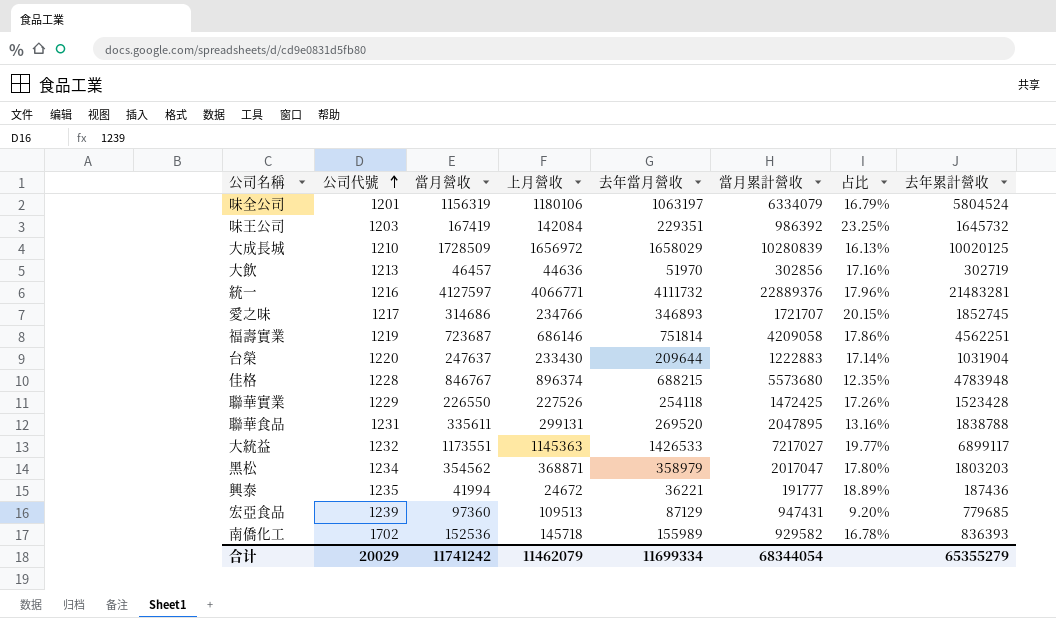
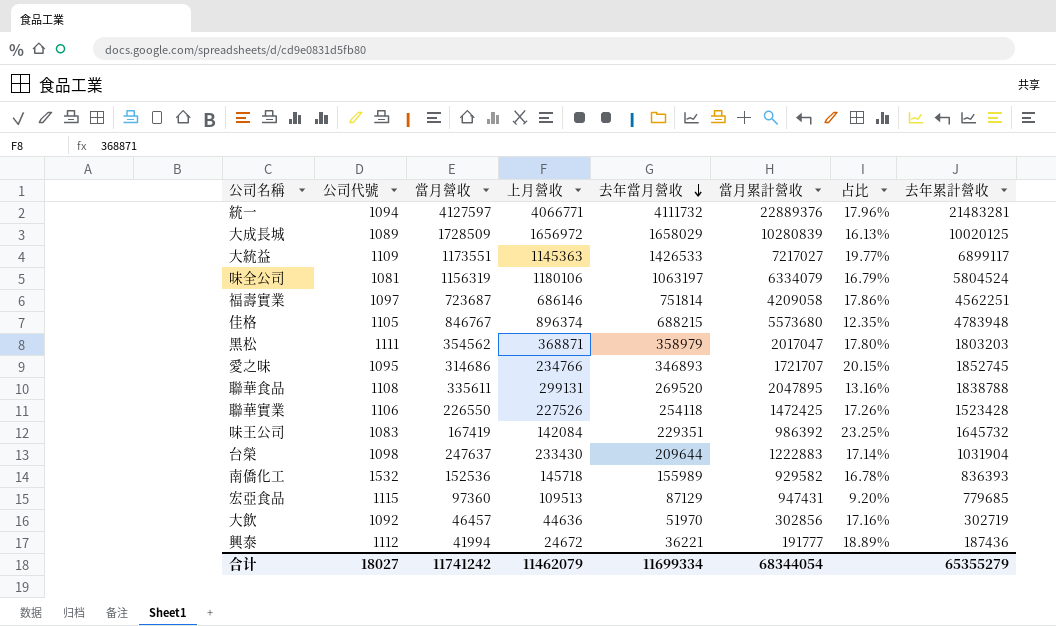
row order: 公司代號 ascending -> 去年當月營收 descending
統一 | 公司代號: 1216 -> 1094
大成長城 | 公司代號: 1210 -> 1089
大統益 | 公司代號: 1232 -> 1109
味全公司 | 公司代號: 1201 -> 1081
福壽實業 | 公司代號: 1219 -> 1097
佳格 | 公司代號: 1228 -> 1105
黑松 | 公司代號: 1234 -> 1111
愛之味 | 公司代號: 1217 -> 1095
聯華食品 | 公司代號: 1231 -> 1108
聯華實業 | 公司代號: 1229 -> 1106
味王公司 | 公司代號: 1203 -> 1083
台榮 | 公司代號: 1220 -> 1098
南僑化工 | 公司代號: 1702 -> 1532
宏亞食品 | 公司代號: 1239 -> 1115
大飲 | 公司代號: 1213 -> 1092
興泰 | 公司代號: 1235 -> 1112
合计 | 公司代號: 20029 -> 18027

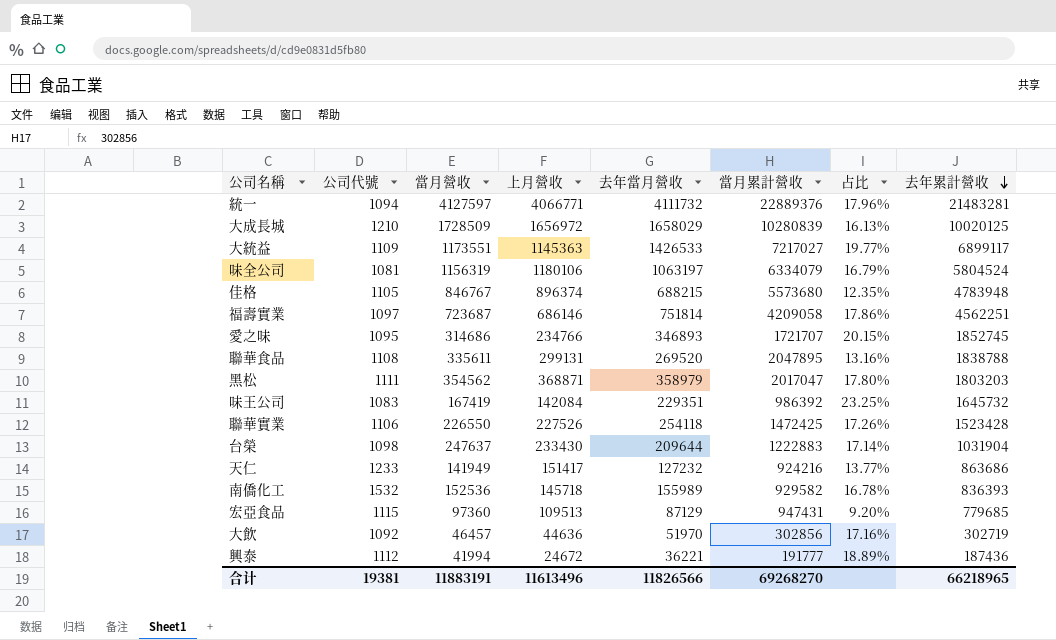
row order: 去年當月營收 descending -> 去年累計營收 descending
大成長城 | 公司代號: 1089 -> 1210
row 天仁: none -> 1233 | 141949 | 151417 | 127232 | 924216 | 13.77% | 863686
合计 | 公司代號: 18027 -> 19381
合计 | 當月營收: 11741242 -> 11883191
合计 | 上月營收: 11462079 -> 11613496
合计 | 去年當月營收: 11699334 -> 11826566
合计 | 當月累計營收: 68344054 -> 69268270
合计 | 去年累計營收: 65355279 -> 66218965

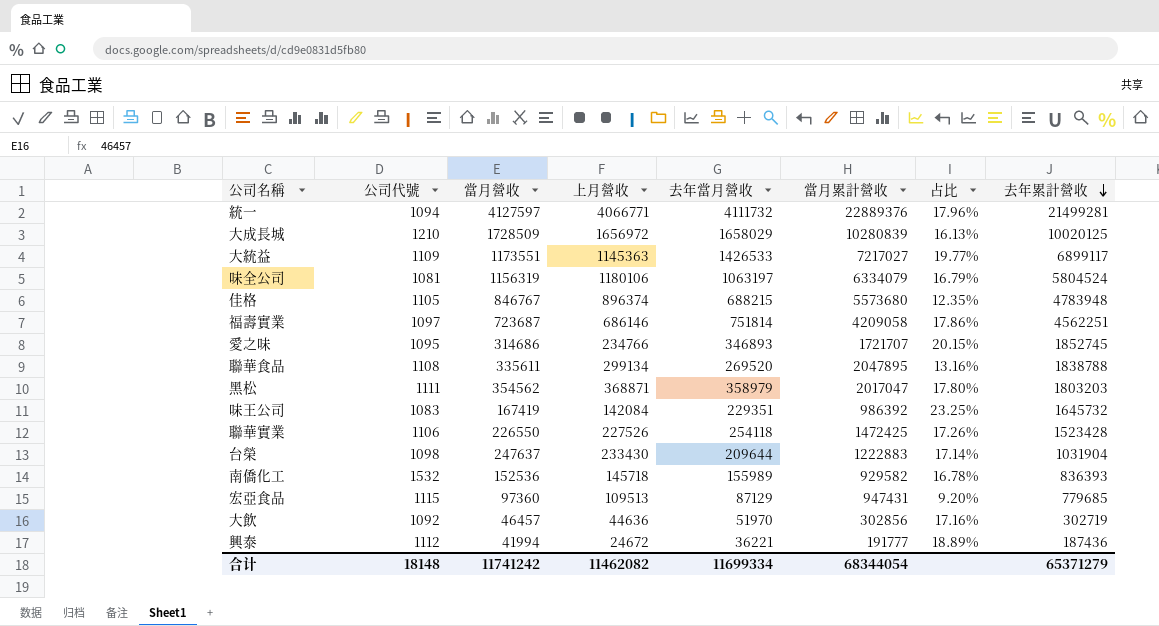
row 天仁: 1233 | 141949 | 151417 | 127232 | 924216 | 13.77% | 863686 -> none
統一 | 去年累計營收: 21483281 -> 21499281
聯華食品 | 上月營收: 299131 -> 299134
合计 | 公司代號: 19381 -> 18148
合计 | 當月營收: 11883191 -> 11741242
合计 | 上月營收: 11613496 -> 11462082
合计 | 去年當月營收: 11826566 -> 11699334
合计 | 當月累計營收: 69268270 -> 68344054
合计 | 去年累計營收: 66218965 -> 65371279

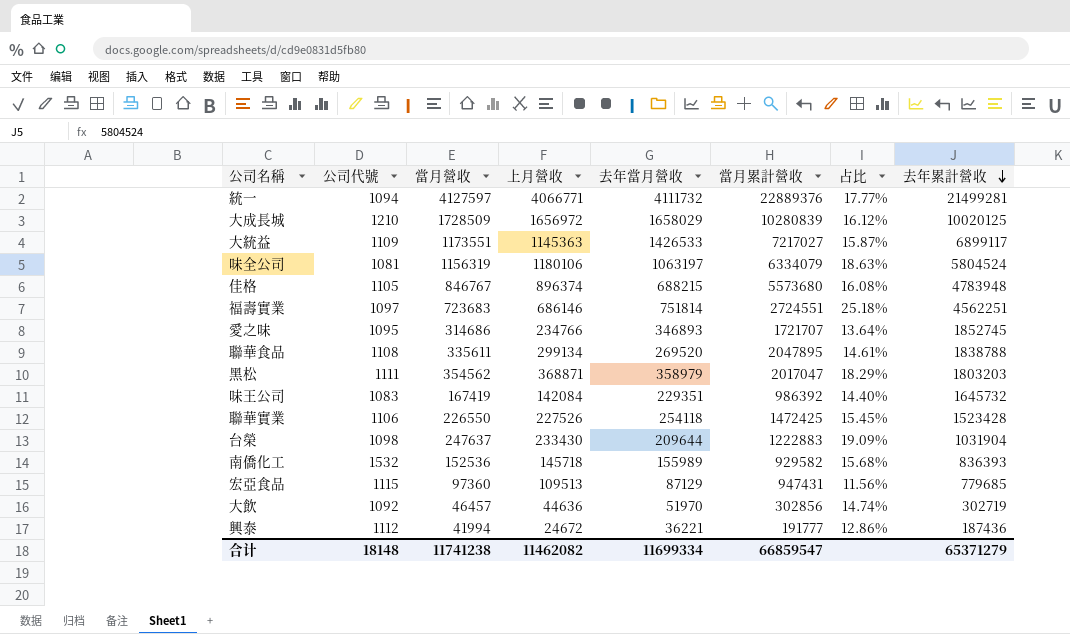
column 占比 | formula: [去年當月營收] / [當月累計營收] -> [上月營收] / [當月累計營收]
福壽實業 | 當月營收: 723687 -> 723683
福壽實業 | 當月累計營收: 4209058 -> 2724551
合计 | 當月營收: 11741242 -> 11741238
合计 | 當月累計營收: 68344054 -> 66859547

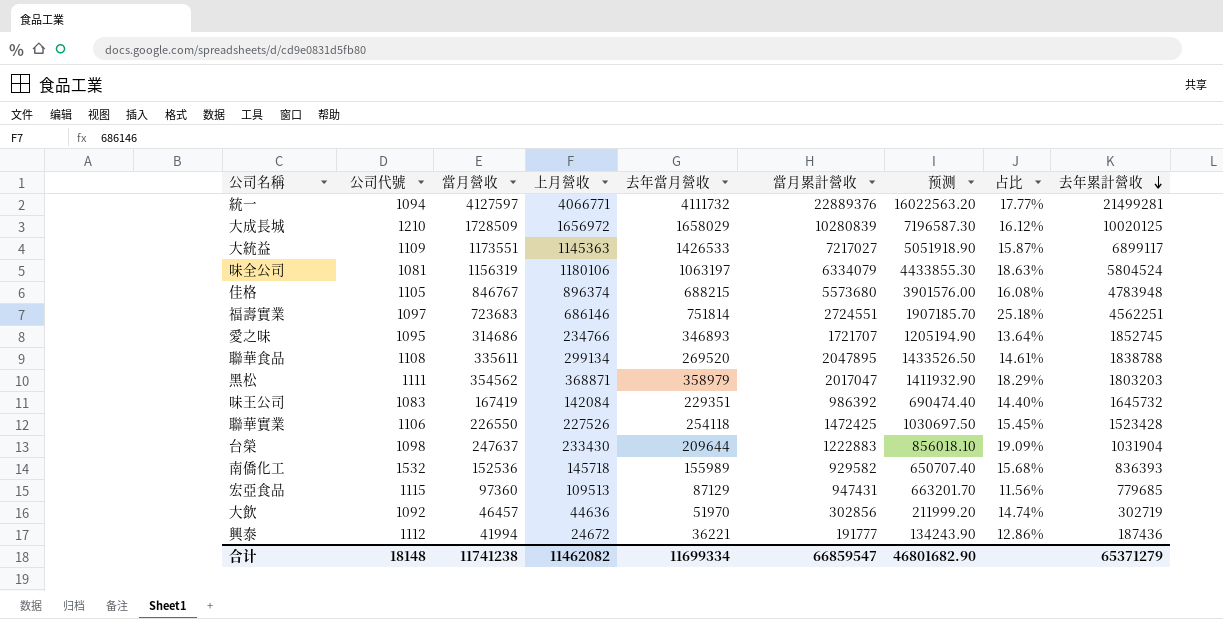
column 预测 | formula: none -> [當月累計營收] * 0.7

